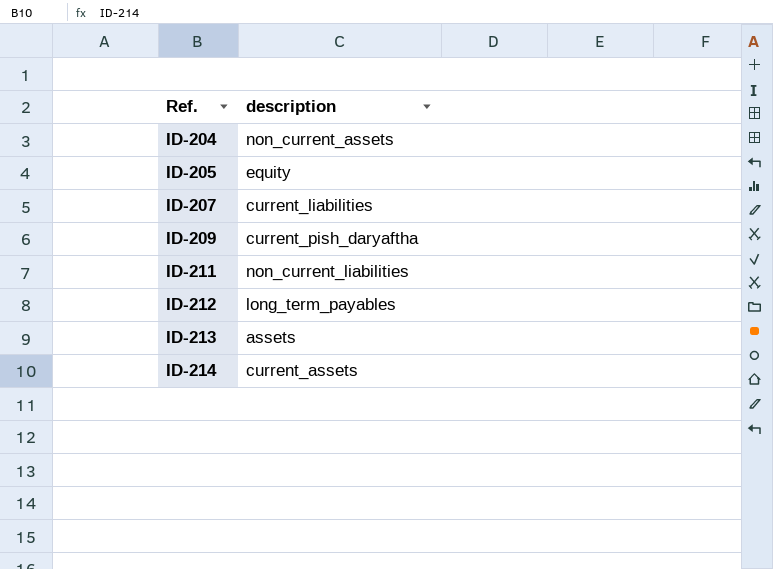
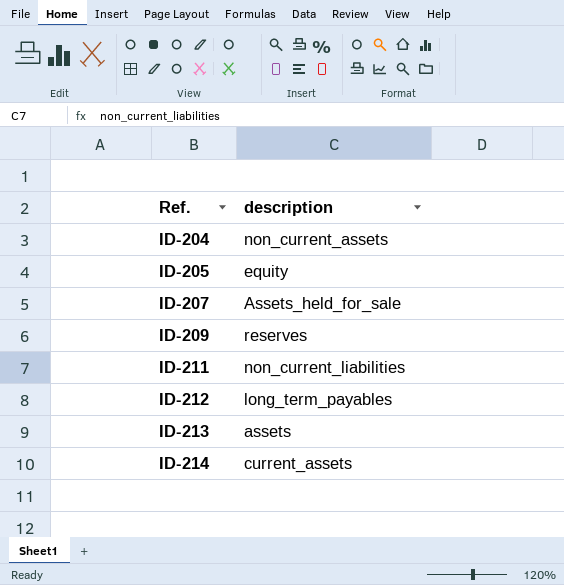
ID-207 | description: current_liabilities -> Assets_held_for_sale
ID-209 | description: current_pish_daryaftha -> reserves

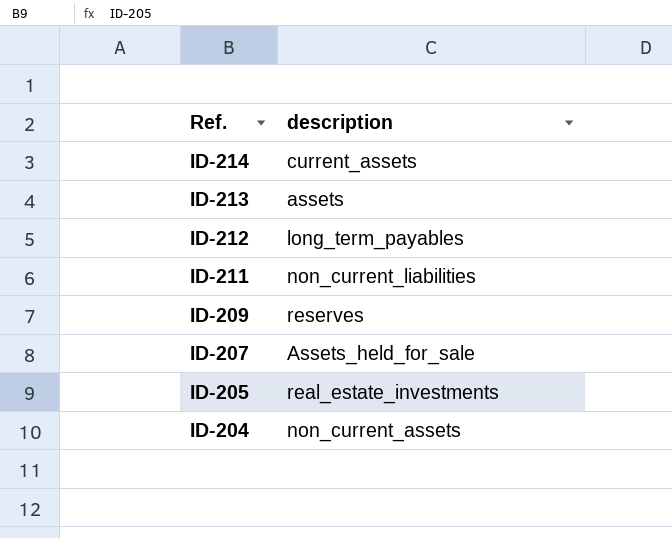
row order: Ref. ascending -> Ref. descending
ID-205 | description: equity -> real_estate_investments

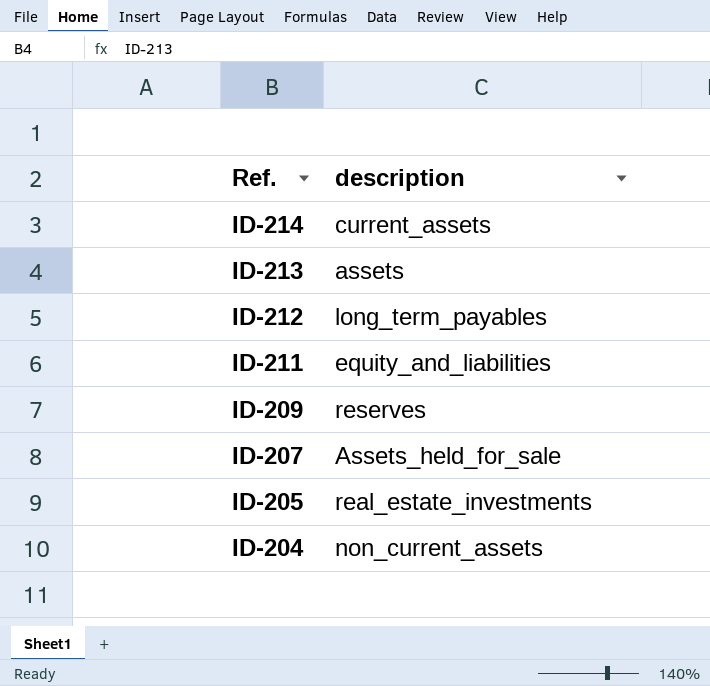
ID-211 | description: non_current_liabilities -> equity_and_liabilities

